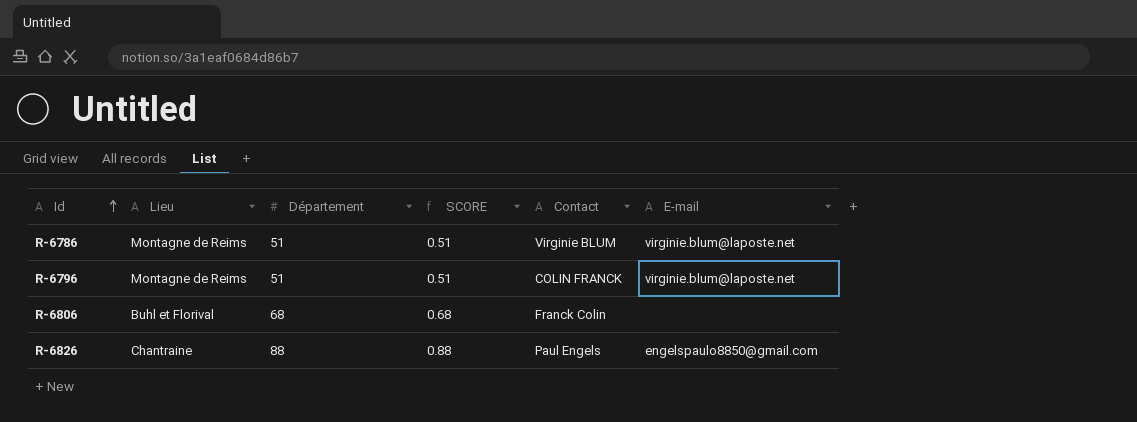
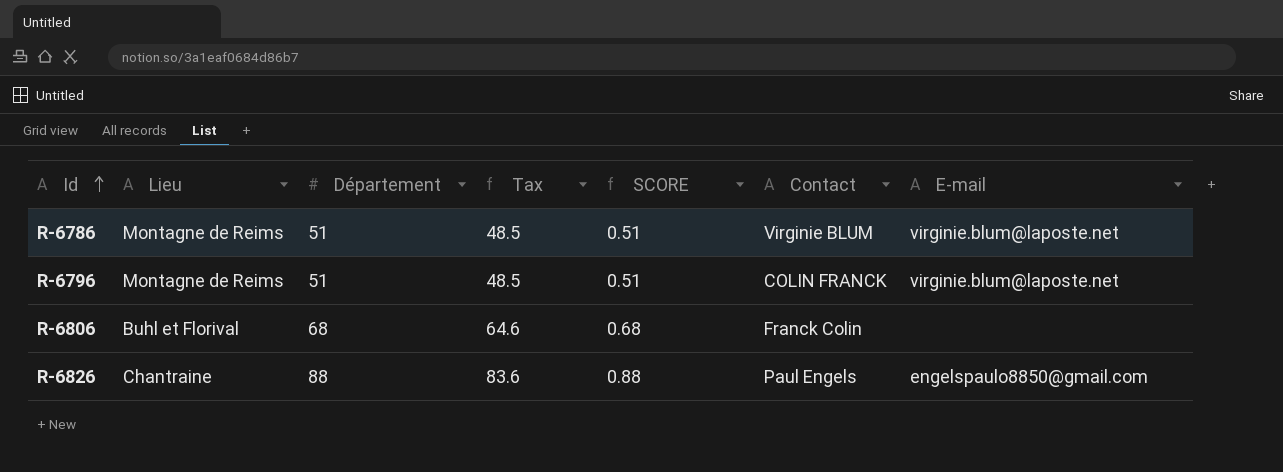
column Tax | formula: none -> [Département] * 0.95

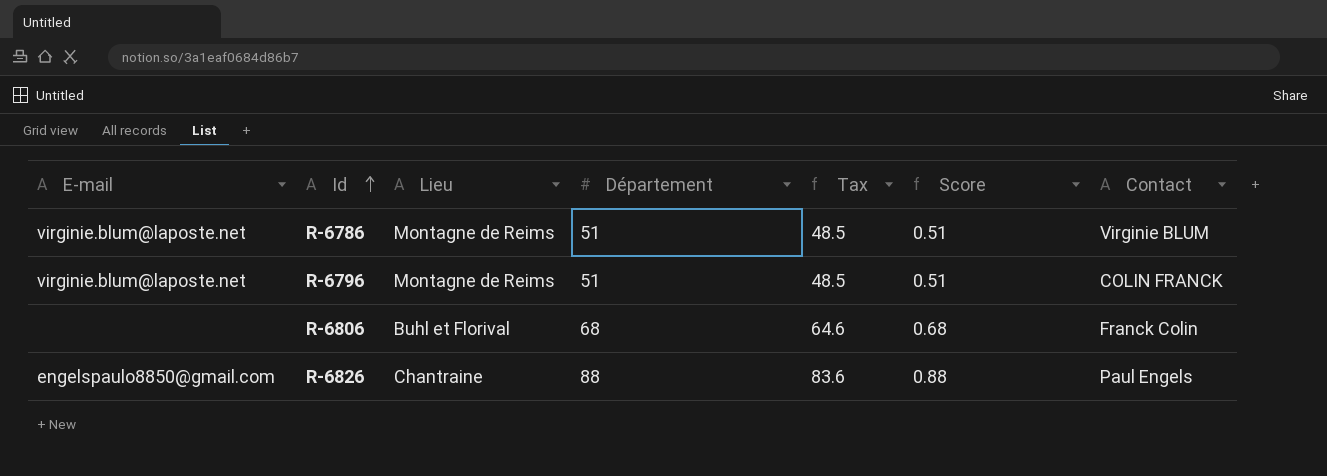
column E-mail | position: 7 -> 1
column name: SCORE -> Score

